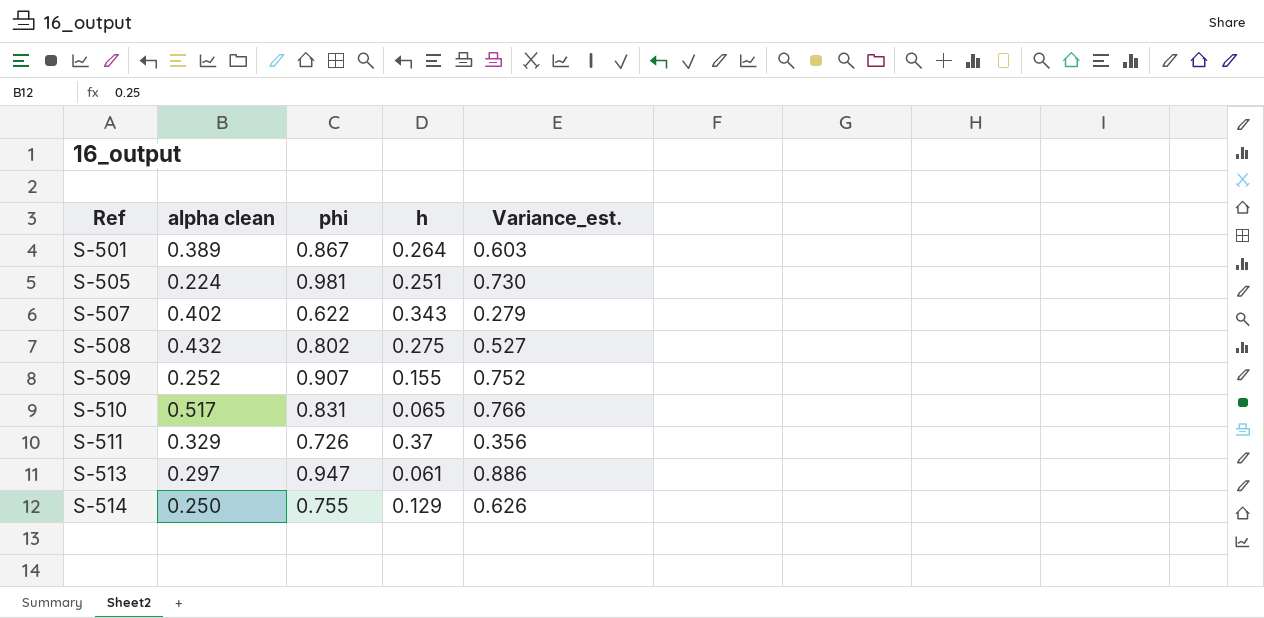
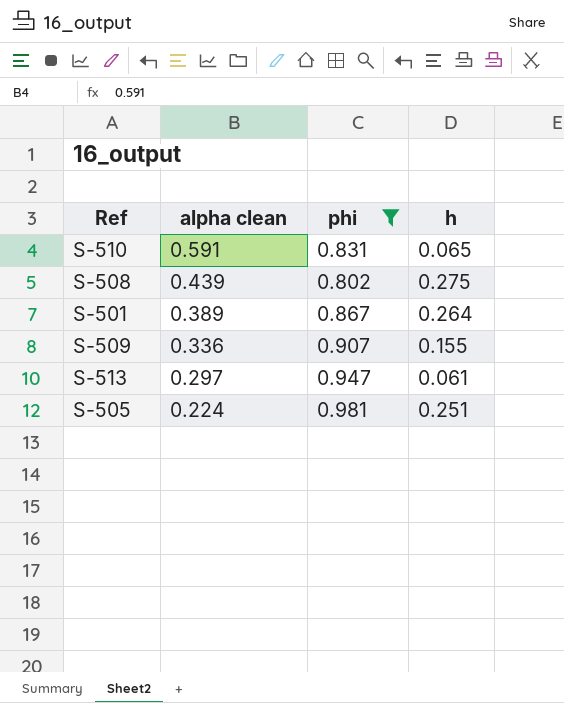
filter: none -> phi >= 0.802
row order: Ref ascending -> alpha clean descending
column Variance_est. | formula: [phi] - [h] -> none
S-510 | alpha clean: 0.517 -> 0.591
S-508 | alpha clean: 0.432 -> 0.439
S-509 | alpha clean: 0.252 -> 0.336

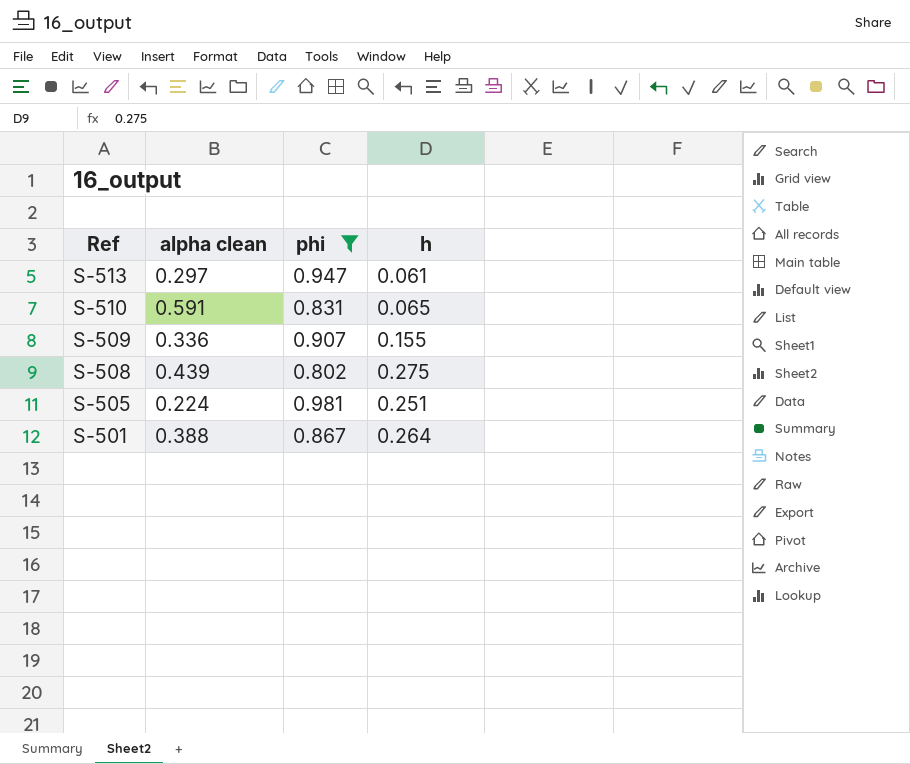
row order: alpha clean descending -> Ref descending
S-501 | alpha clean: 0.389 -> 0.388

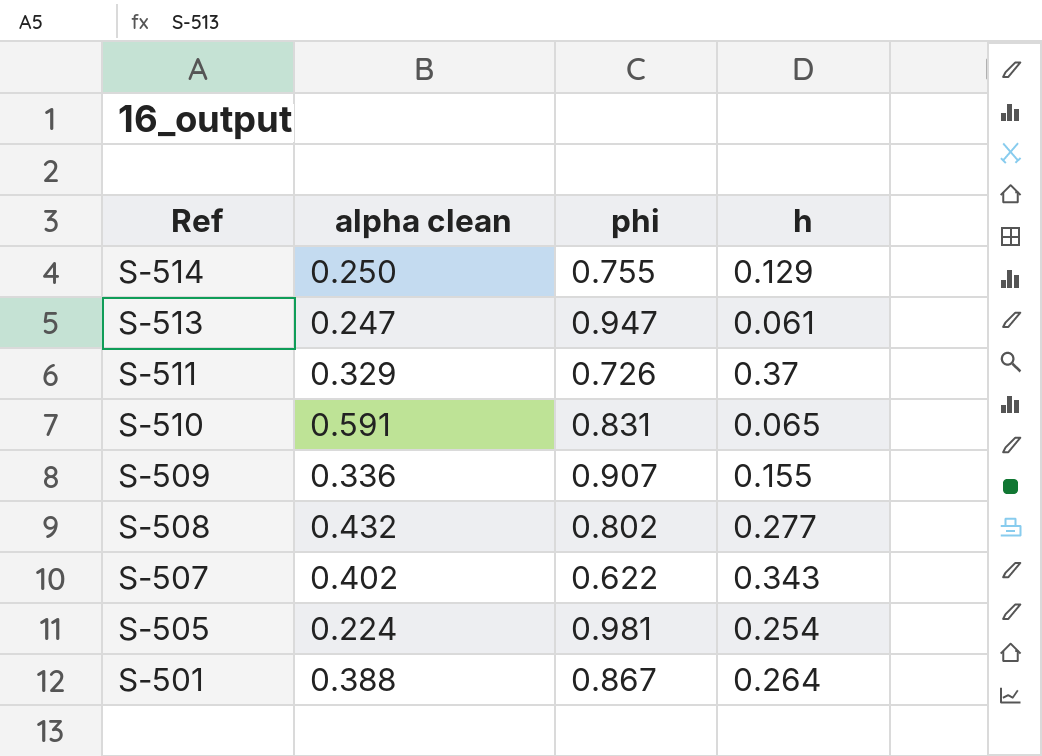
filter: phi >= 0.802 -> none
S-513 | alpha clean: 0.297 -> 0.247
S-508 | alpha clean: 0.439 -> 0.432
S-508 | h: 0.275 -> 0.277
S-505 | h: 0.251 -> 0.254

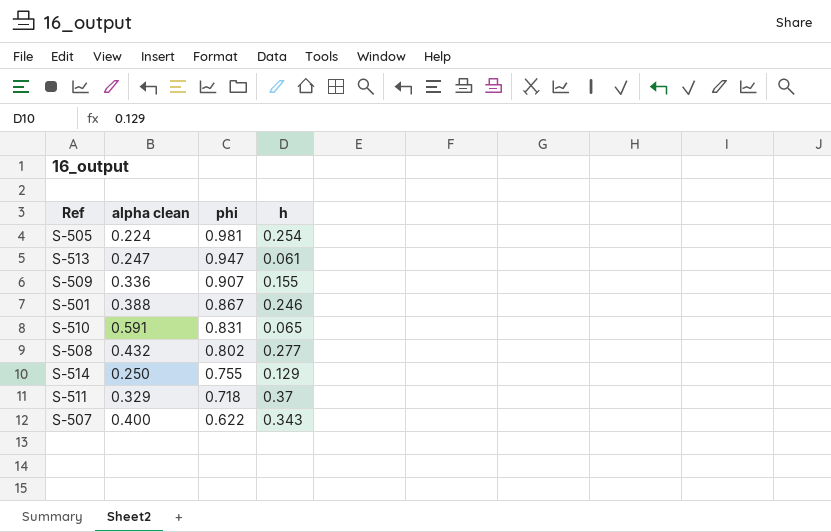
row order: Ref descending -> phi descending
S-501 | h: 0.264 -> 0.246
S-511 | phi: 0.726 -> 0.718
S-507 | alpha clean: 0.402 -> 0.400

